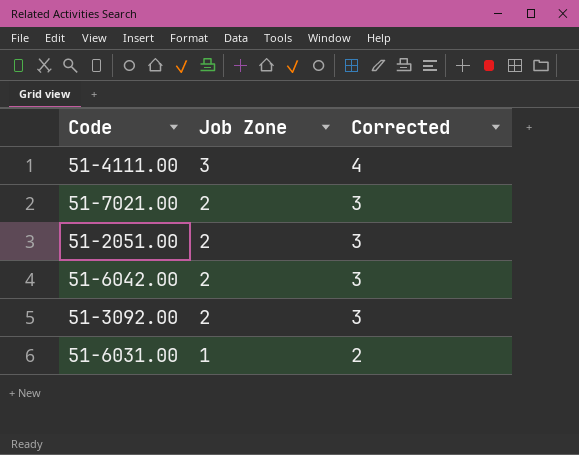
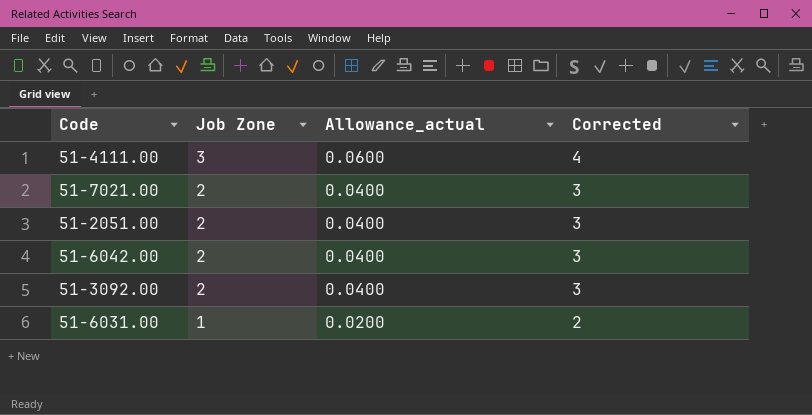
column Allowance_actual | formula: none -> [Job Zone] * 0.02

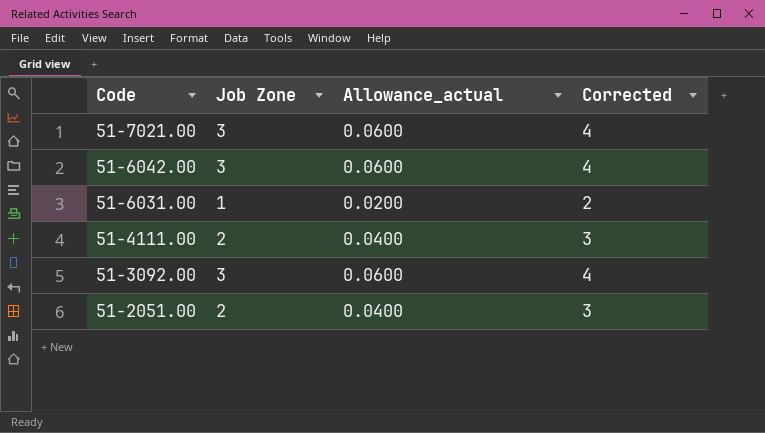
row order: Job Zone descending -> Code descending
51-7021.00 | Job Zone: 2 -> 3
51-7021.00 | Allowance_actual: 0.0400 -> 0.0600
51-7021.00 | Corrected: 3 -> 4
51-6042.00 | Job Zone: 2 -> 3
51-6042.00 | Allowance_actual: 0.0400 -> 0.0600
51-6042.00 | Corrected: 3 -> 4
51-4111.00 | Job Zone: 3 -> 2
51-4111.00 | Allowance_actual: 0.0600 -> 0.0400
51-4111.00 | Corrected: 4 -> 3
51-3092.00 | Job Zone: 2 -> 3
51-3092.00 | Allowance_actual: 0.0400 -> 0.0600
51-3092.00 | Corrected: 3 -> 4

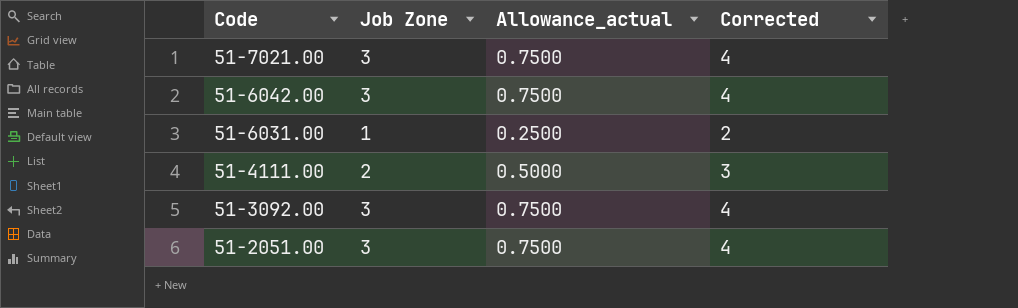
column Allowance_actual | formula: [Job Zone] * 0.02 -> [Job Zone] * 0.25
51-2051.00 | Job Zone: 2 -> 3
51-2051.00 | Corrected: 3 -> 4

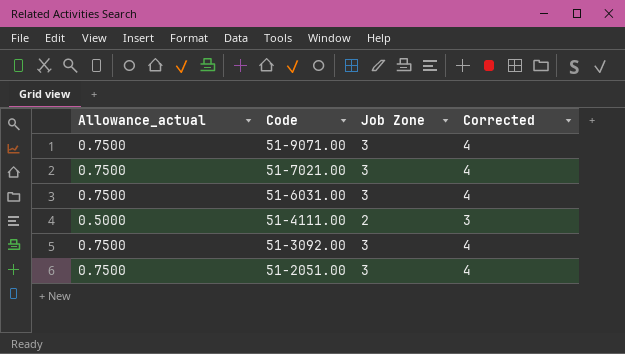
column Allowance_actual | position: 3 -> 1
row 51-6042.00: 3 | 0.7500 | 4 -> none
row 51-9071.00: none -> 0.7500 | 3 | 4
51-6031.00 | Allowance_actual: 0.2500 -> 0.7500
51-6031.00 | Job Zone: 1 -> 3
51-6031.00 | Corrected: 2 -> 4

